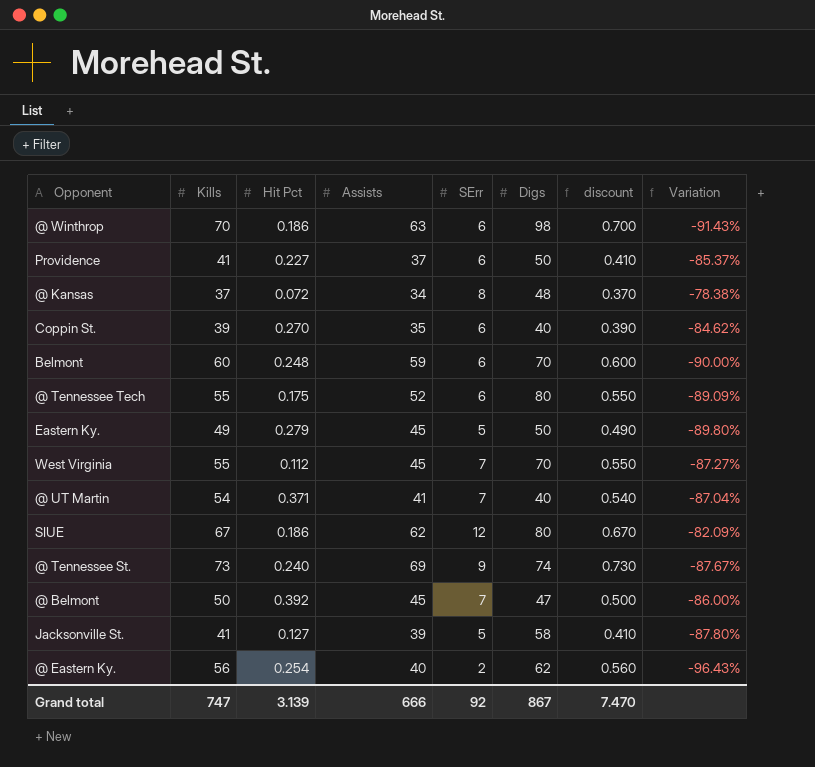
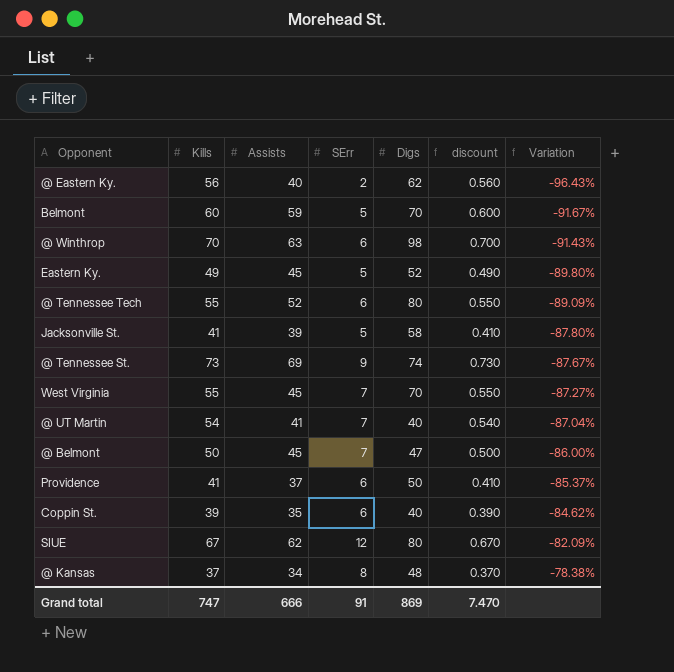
row order: none -> Variation ascending
column Hit Pct | position: 3 -> none
Belmont | SErr: 6 -> 5
Belmont | Variation: -90.00% -> -91.67%
Eastern Ky. | Digs: 50 -> 52
Grand total | SErr: 92 -> 91
Grand total | Digs: 867 -> 869

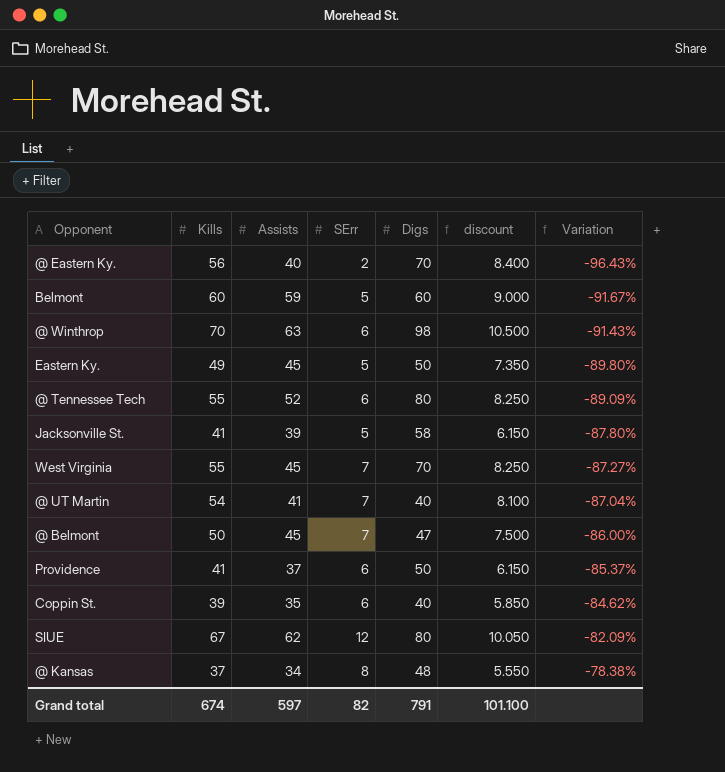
column discount | formula: [Kills] * 0.01 -> [Kills] * 0.15
row @ Tennessee St.: 73 | 69 | 9 | 74 | 0.730 | -87.67% -> none
@ Eastern Ky. | Digs: 62 -> 70
Belmont | Digs: 70 -> 60
Eastern Ky. | Digs: 52 -> 50
Grand total | Kills: 747 -> 674
Grand total | Assists: 666 -> 597
Grand total | SErr: 91 -> 82
Grand total | Digs: 869 -> 791
Grand total | discount: 7.470 -> 101.100

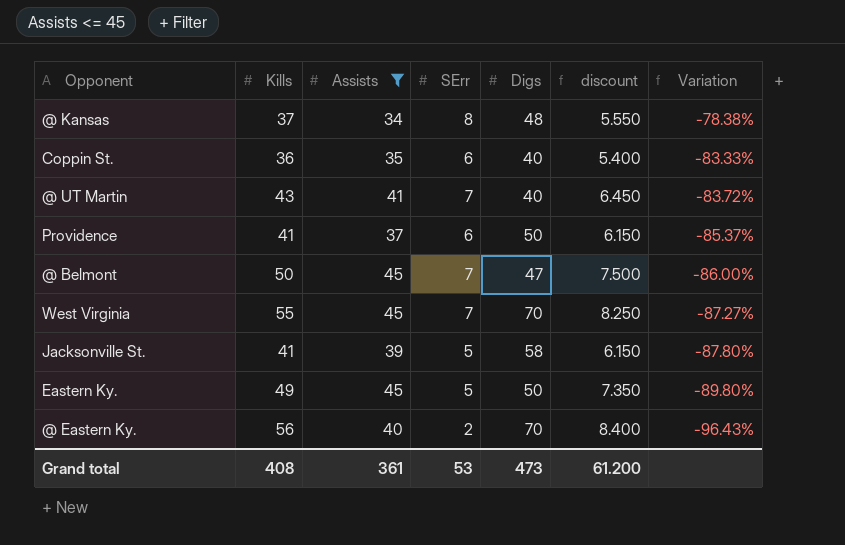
filter: none -> Assists <= 45
row order: Variation ascending -> Variation descending
Coppin St. | Kills: 39 -> 36
Coppin St. | discount: 5.850 -> 5.400
Coppin St. | Variation: -84.62% -> -83.33%
@ UT Martin | Kills: 54 -> 43
@ UT Martin | discount: 8.100 -> 6.450
@ UT Martin | Variation: -87.04% -> -83.72%
Grand total | Kills: 674 -> 408
Grand total | Assists: 597 -> 361
Grand total | SErr: 82 -> 53
Grand total | Digs: 791 -> 473
Grand total | discount: 101.100 -> 61.200

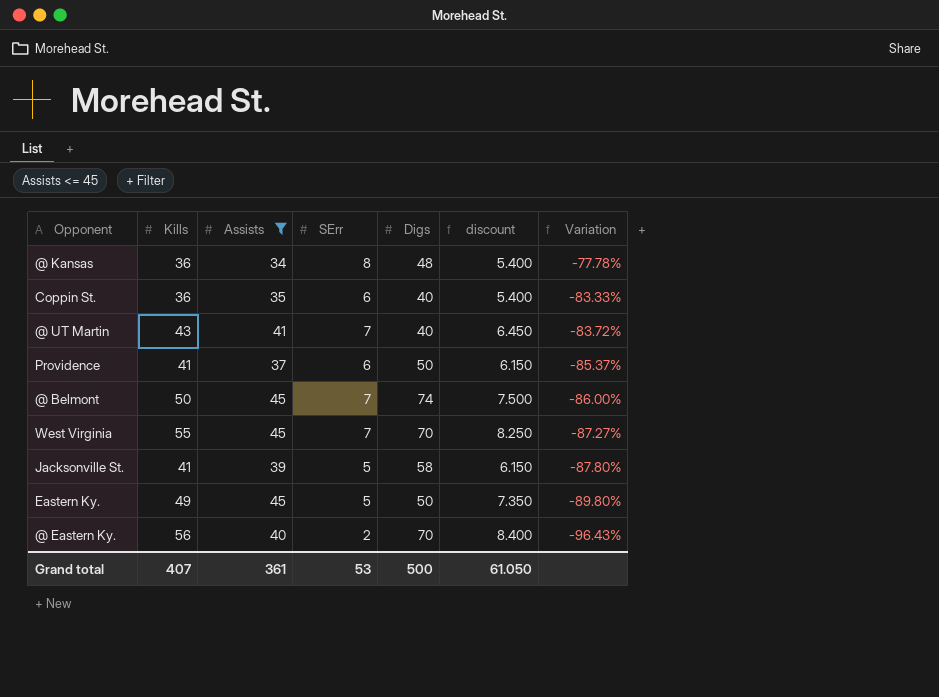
@ Kansas | Kills: 37 -> 36
@ Kansas | discount: 5.550 -> 5.400
@ Kansas | Variation: -78.38% -> -77.78%
@ Belmont | Digs: 47 -> 74
Grand total | Kills: 408 -> 407
Grand total | Digs: 473 -> 500
Grand total | discount: 61.200 -> 61.050

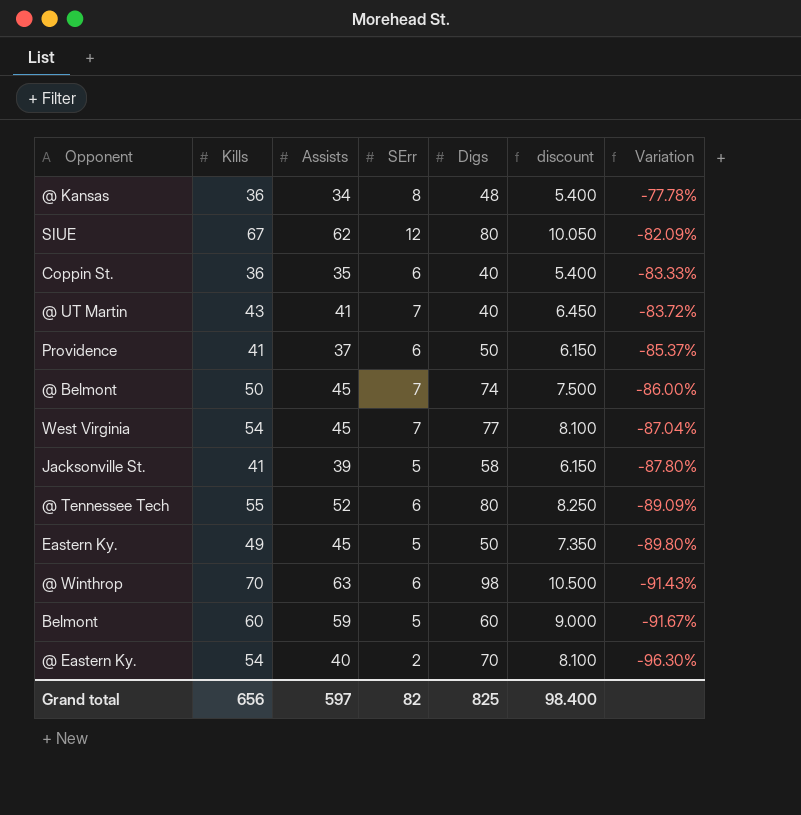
filter: Assists <= 45 -> none
West Virginia | Kills: 55 -> 54
West Virginia | Digs: 70 -> 77
West Virginia | discount: 8.250 -> 8.100
West Virginia | Variation: -87.27% -> -87.04%
@ Eastern Ky. | Kills: 56 -> 54
@ Eastern Ky. | discount: 8.400 -> 8.100
@ Eastern Ky. | Variation: -96.43% -> -96.30%
Grand total | Kills: 407 -> 656
Grand total | Assists: 361 -> 597
Grand total | SErr: 53 -> 82
Grand total | Digs: 500 -> 825
Grand total | discount: 61.050 -> 98.400

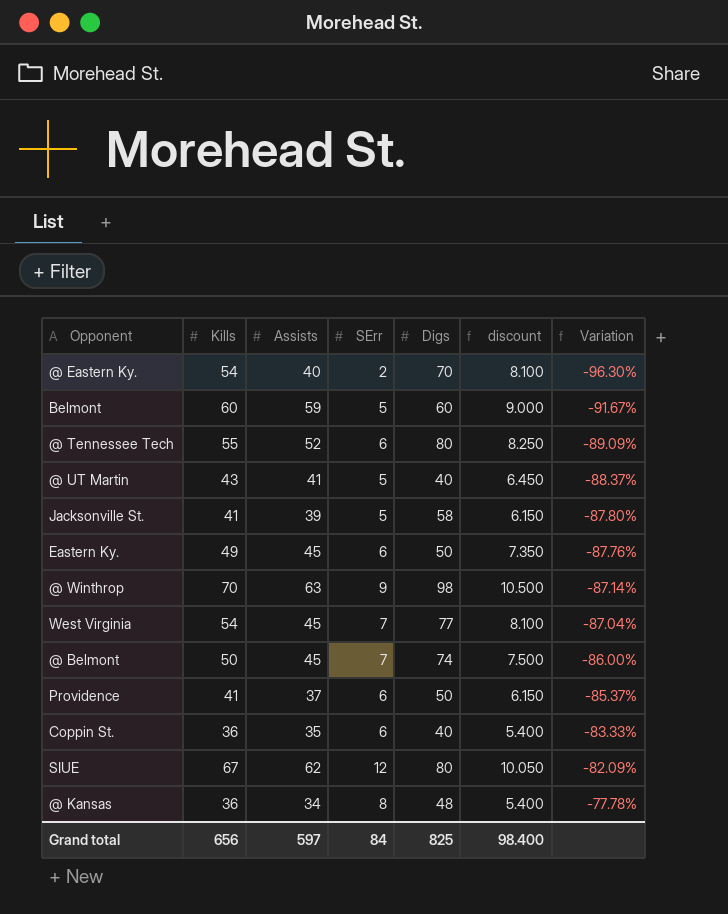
row order: Variation descending -> Variation ascending
@ UT Martin | SErr: 7 -> 5
@ UT Martin | Variation: -83.72% -> -88.37%
Eastern Ky. | SErr: 5 -> 6
Eastern Ky. | Variation: -89.80% -> -87.76%
@ Winthrop | SErr: 6 -> 9
@ Winthrop | Variation: -91.43% -> -87.14%
Grand total | SErr: 82 -> 84

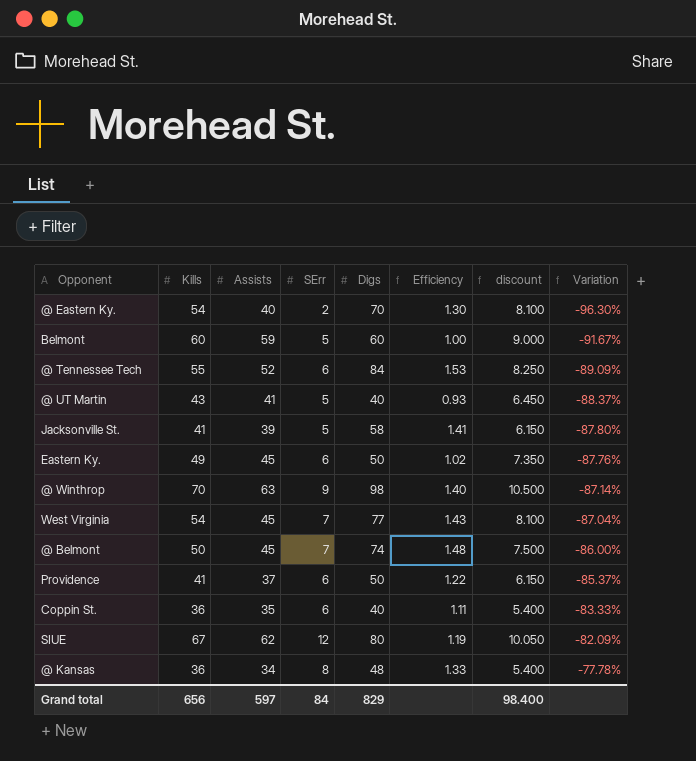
column Efficiency | formula: none -> [Digs] / [Kills]
@ Tennessee Tech | Digs: 80 -> 84
Grand total | Digs: 825 -> 829

